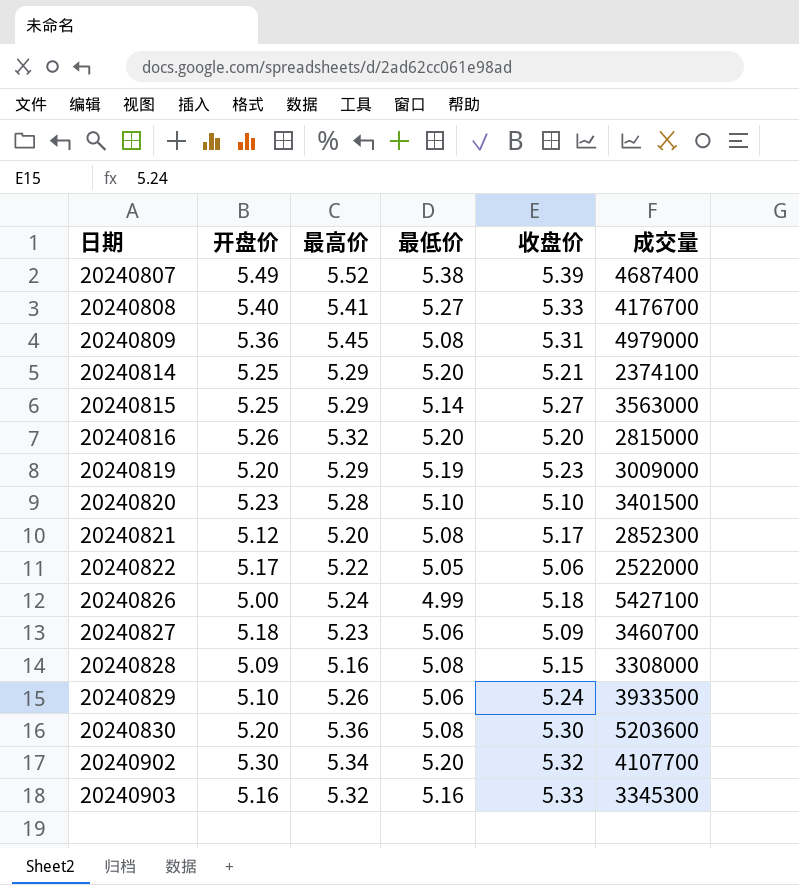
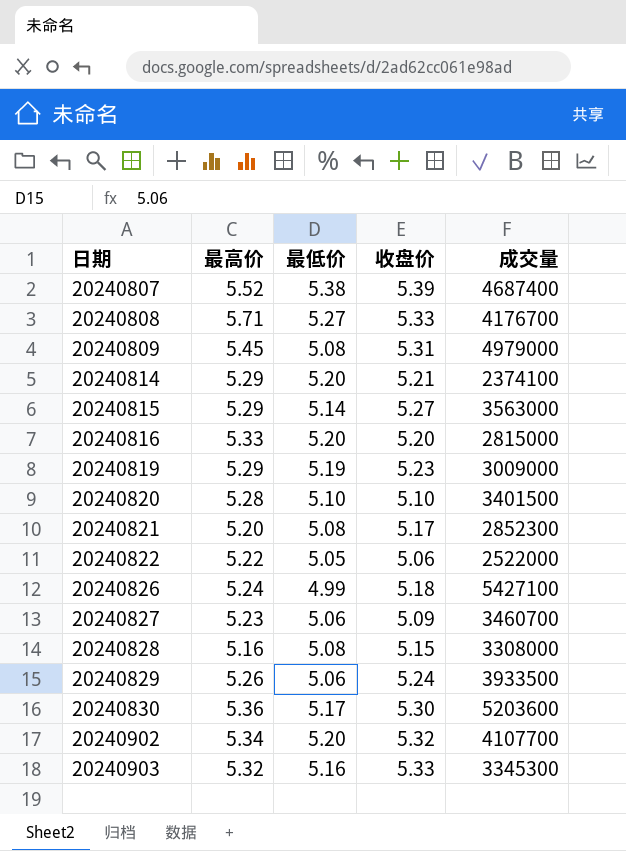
column 开盘价 | position: 2 -> none
20240808 | 最高价: 5.41 -> 5.71
20240816 | 最高价: 5.32 -> 5.33
20240830 | 最低价: 5.08 -> 5.17

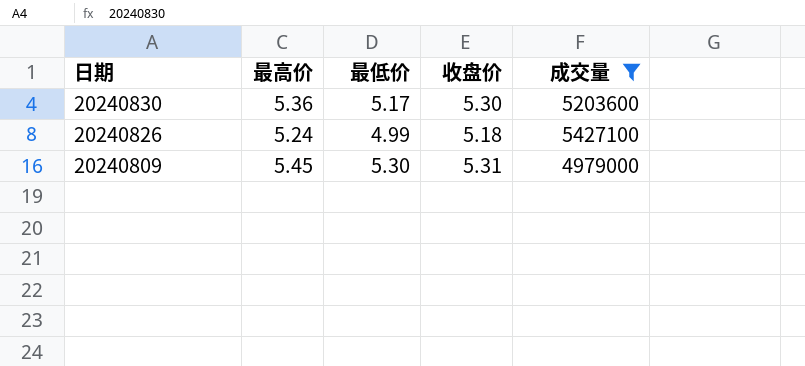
filter: none -> 成交量 >= 4979000
row order: 日期 ascending -> 日期 descending
20240809 | 最低价: 5.08 -> 5.30

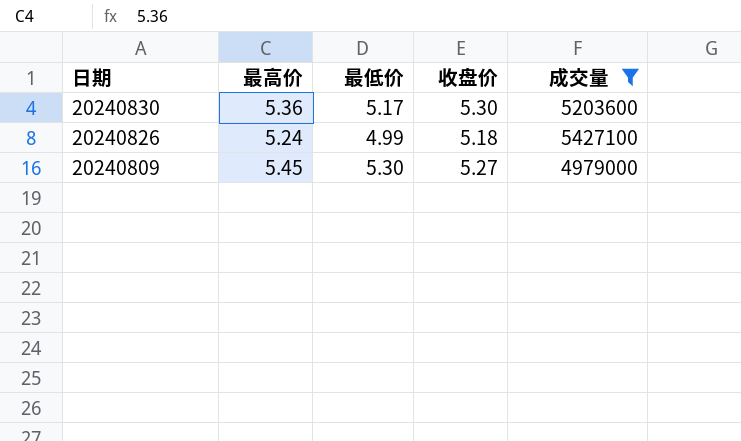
20240809 | 收盘价: 5.31 -> 5.27

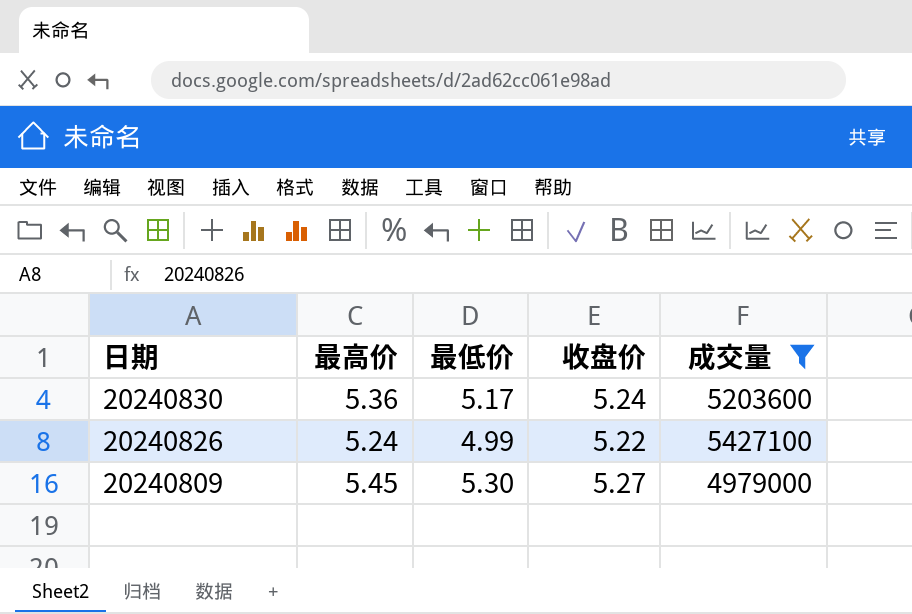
20240830 | 收盘价: 5.30 -> 5.24
20240826 | 收盘价: 5.18 -> 5.22

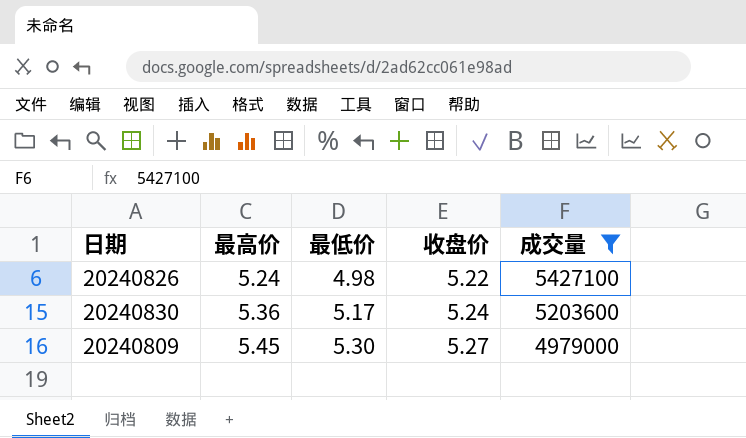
row order: 日期 descending -> 最高价 ascending
20240826 | 最低价: 4.99 -> 4.98

